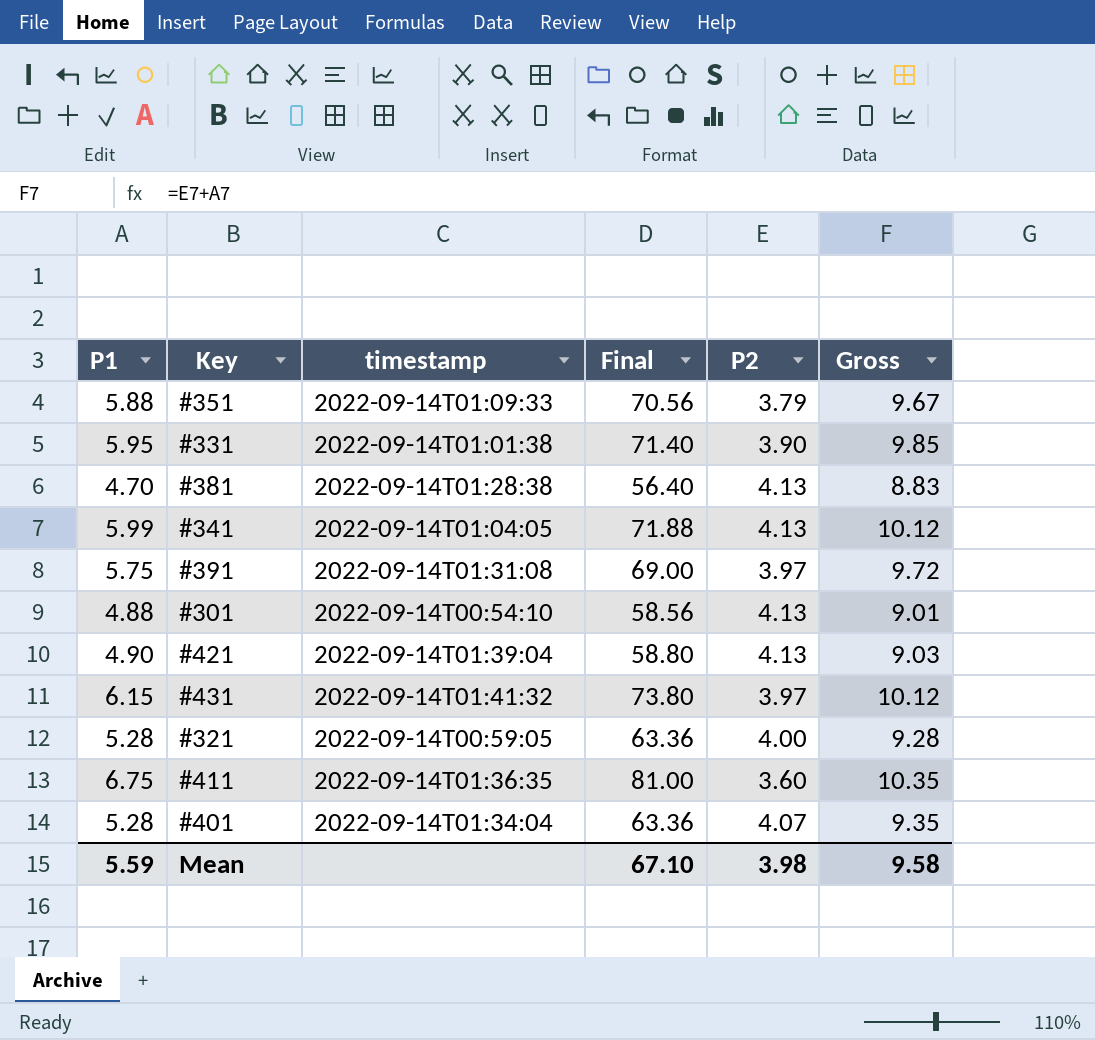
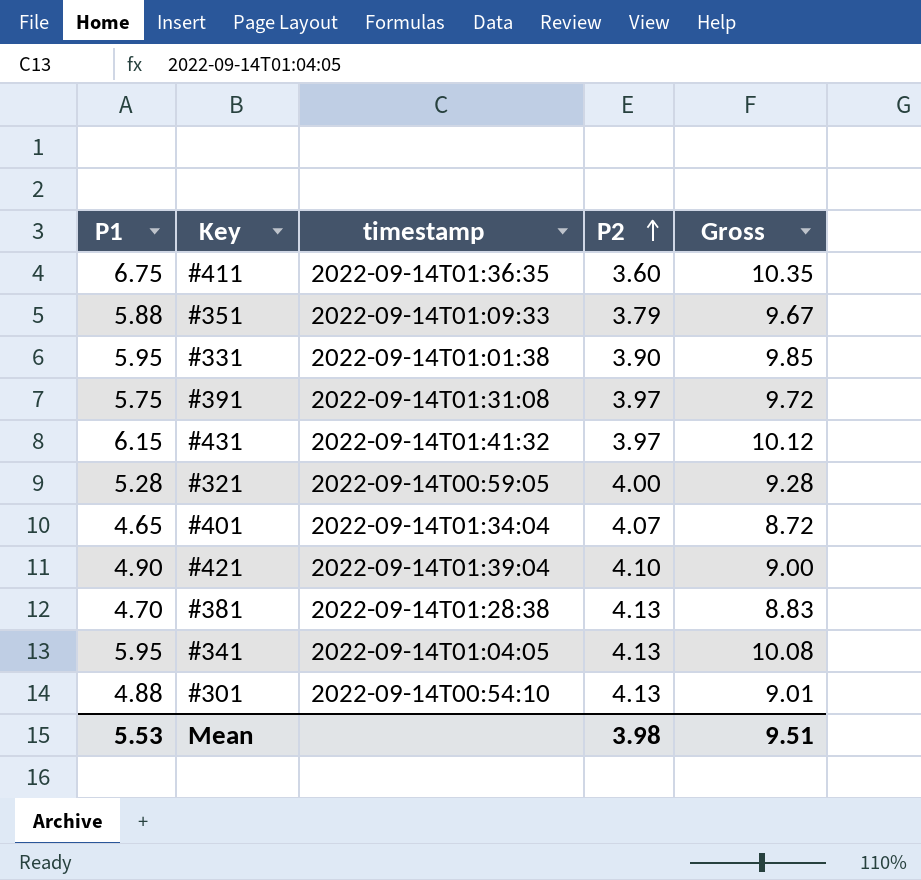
row order: none -> P2 ascending
column Final | formula: [P1] * 12 -> none
#401 | P1: 5.28 -> 4.65
#401 | Gross: 9.35 -> 8.72
#421 | P2: 4.13 -> 4.10
#421 | Gross: 9.03 -> 9.00
#341 | P1: 5.99 -> 5.95
#341 | Gross: 10.12 -> 10.08
Mean | P1: 5.59 -> 5.53
Mean | Gross: 9.58 -> 9.51

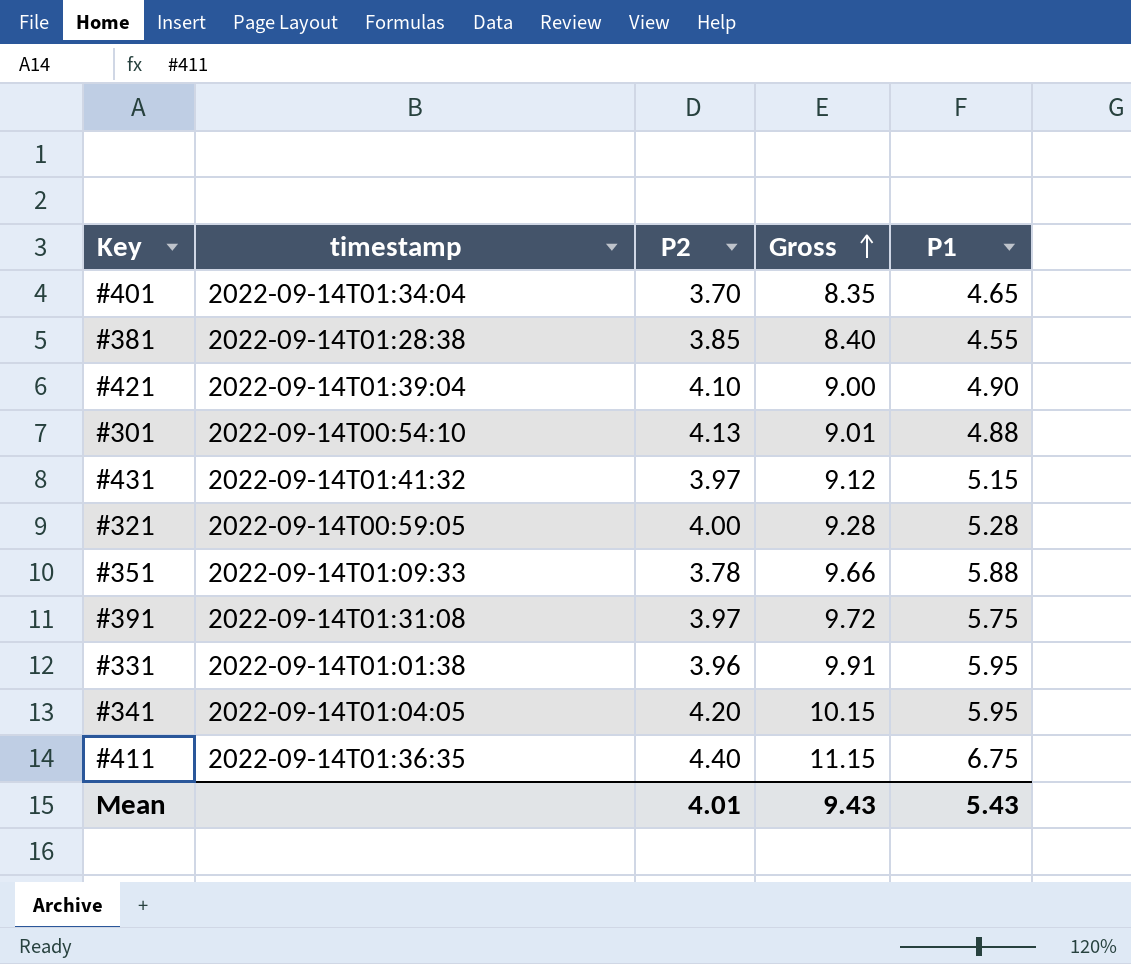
row order: P2 ascending -> Gross ascending
column P1 | position: 1 -> 5
#401 | P2: 4.07 -> 3.70
#401 | Gross: 8.72 -> 8.35
#381 | P2: 4.13 -> 3.85
#381 | Gross: 8.83 -> 8.40
#381 | P1: 4.70 -> 4.55
#431 | Gross: 10.12 -> 9.12
#431 | P1: 6.15 -> 5.15
#351 | P2: 3.79 -> 3.78
#351 | Gross: 9.67 -> 9.66
#331 | P2: 3.90 -> 3.96
#331 | Gross: 9.85 -> 9.91
#341 | P2: 4.13 -> 4.20
#341 | Gross: 10.08 -> 10.15
#411 | P2: 3.60 -> 4.40
#411 | Gross: 10.35 -> 11.15
Mean | P2: 3.98 -> 4.01
Mean | Gross: 9.51 -> 9.43
Mean | P1: 5.53 -> 5.43

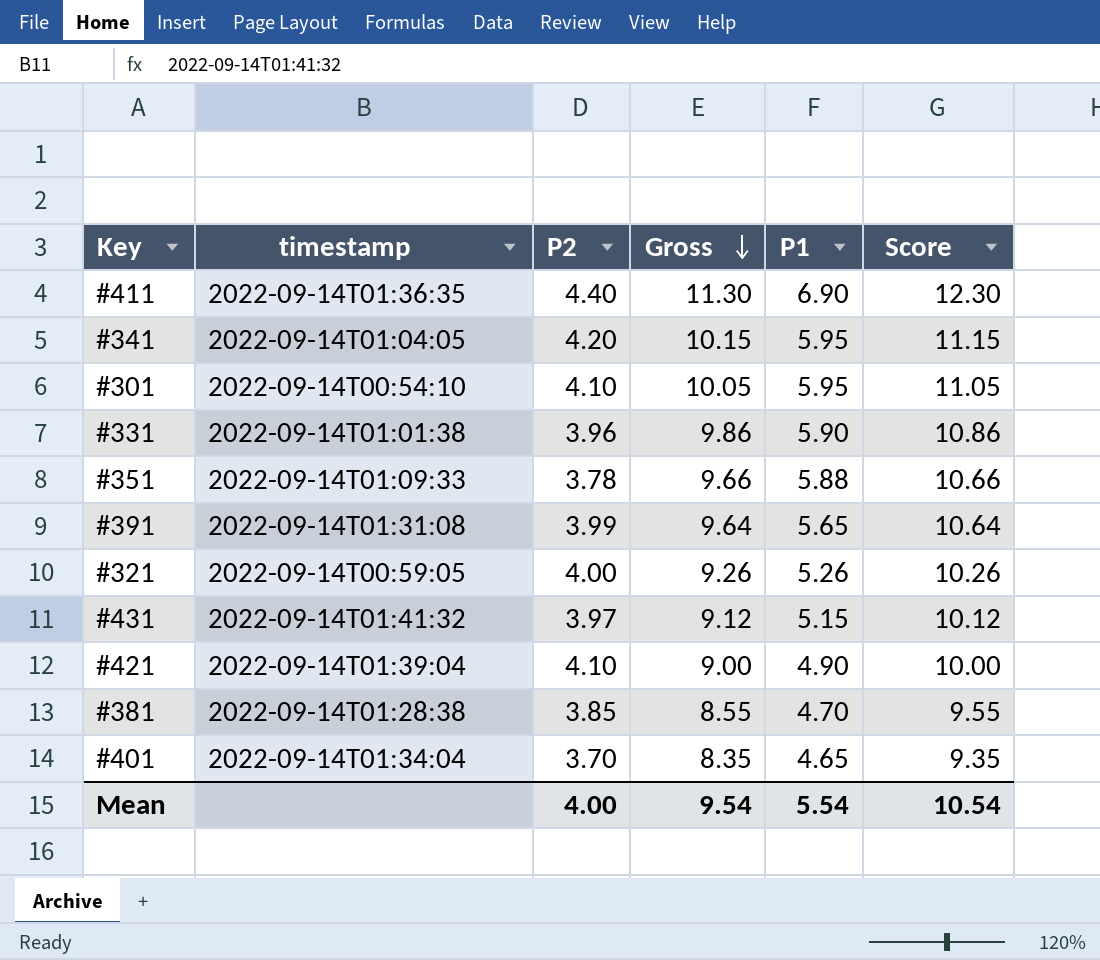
row order: Gross ascending -> Gross descending
column Score | formula: none -> [Gross] + 1
#411 | Gross: 11.15 -> 11.30
#411 | P1: 6.75 -> 6.90
#301 | P2: 4.13 -> 4.10
#301 | Gross: 9.01 -> 10.05
#301 | P1: 4.88 -> 5.95
#331 | Gross: 9.91 -> 9.86
#331 | P1: 5.95 -> 5.90
#391 | P2: 3.97 -> 3.99
#391 | Gross: 9.72 -> 9.64
#391 | P1: 5.75 -> 5.65
#321 | Gross: 9.28 -> 9.26
#321 | P1: 5.28 -> 5.26
#381 | Gross: 8.40 -> 8.55
#381 | P1: 4.55 -> 4.70
Mean | P2: 4.01 -> 4.00
Mean | Gross: 9.43 -> 9.54
Mean | P1: 5.43 -> 5.54

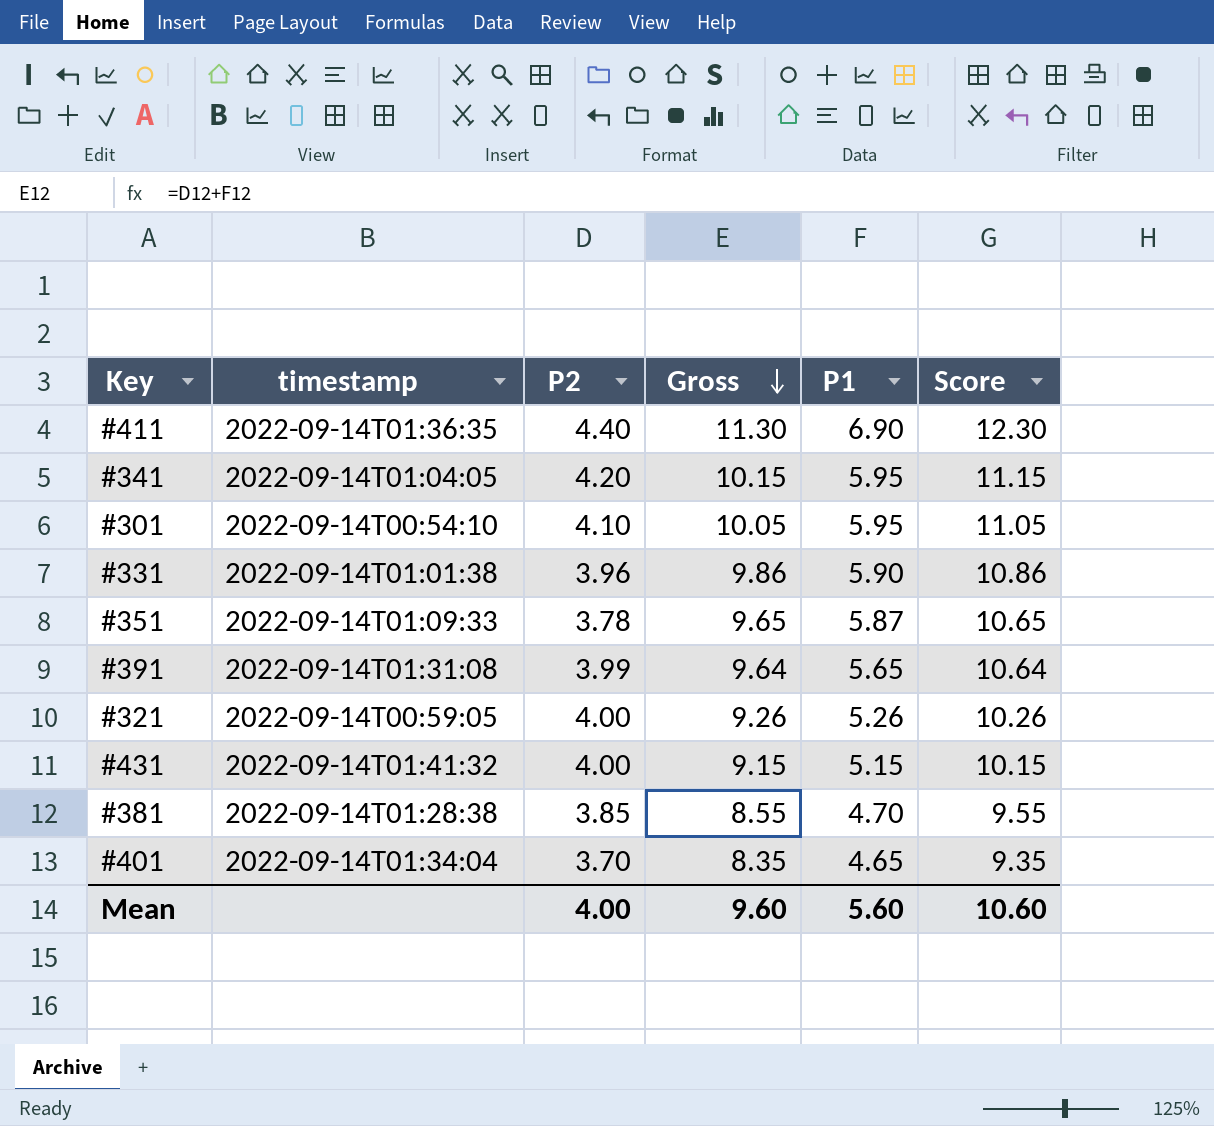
row #421: 2022-09-14T01:39:04 | 4.10 | 9.00 | 4.90 | 10.00 -> none
#351 | Gross: 9.66 -> 9.65
#351 | P1: 5.88 -> 5.87
#351 | Score: 10.66 -> 10.65
#431 | P2: 3.97 -> 4.00
#431 | Gross: 9.12 -> 9.15
#431 | Score: 10.12 -> 10.15
Mean | Gross: 9.54 -> 9.60
Mean | P1: 5.54 -> 5.60
Mean | Score: 10.54 -> 10.60

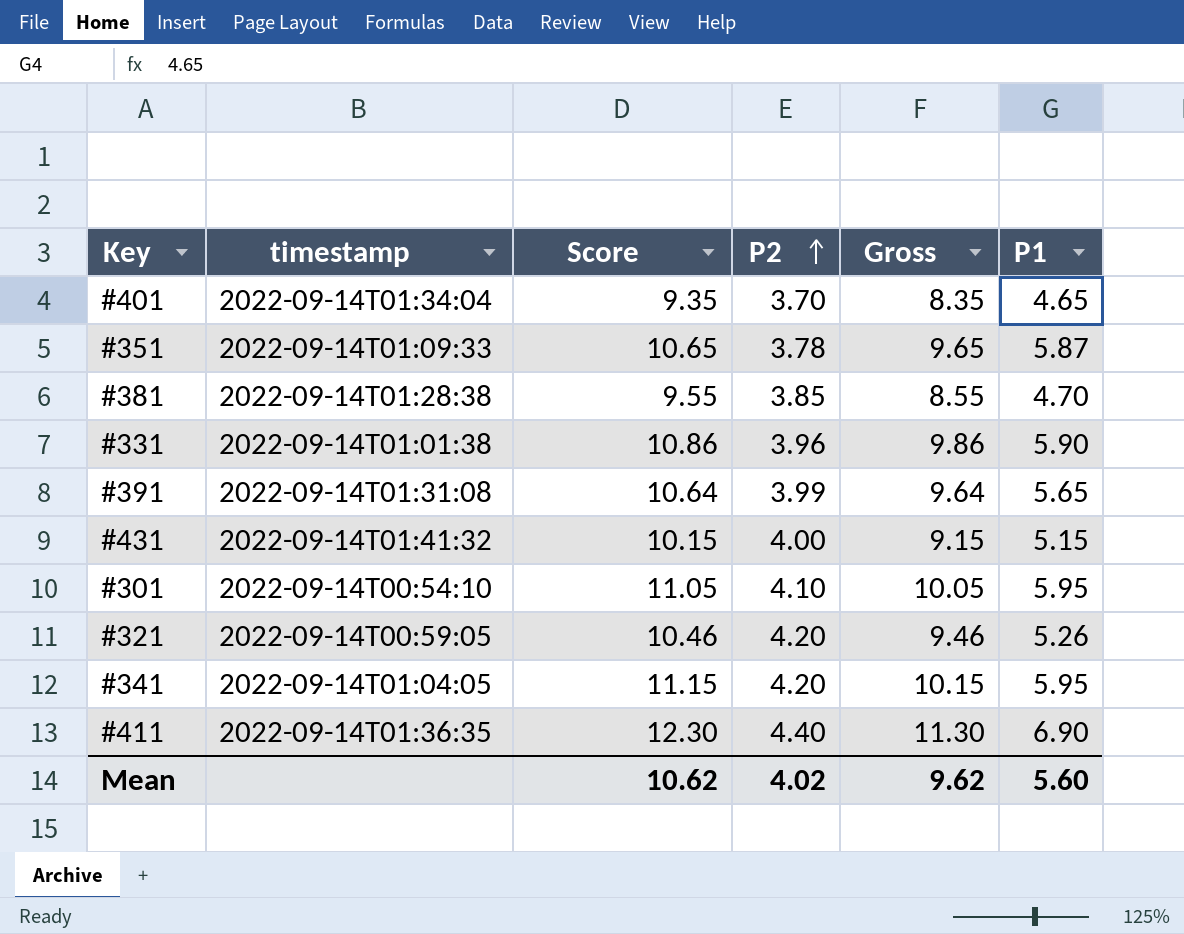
row order: Gross descending -> P2 ascending
column Score | position: 6 -> 3
#321 | Score: 10.26 -> 10.46
#321 | P2: 4.00 -> 4.20
#321 | Gross: 9.26 -> 9.46
Mean | Score: 10.60 -> 10.62
Mean | P2: 4.00 -> 4.02
Mean | Gross: 9.60 -> 9.62

